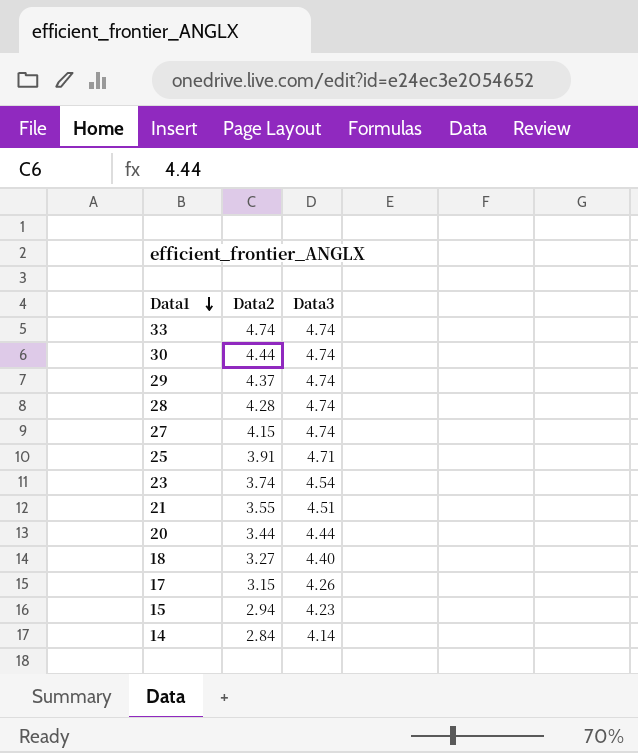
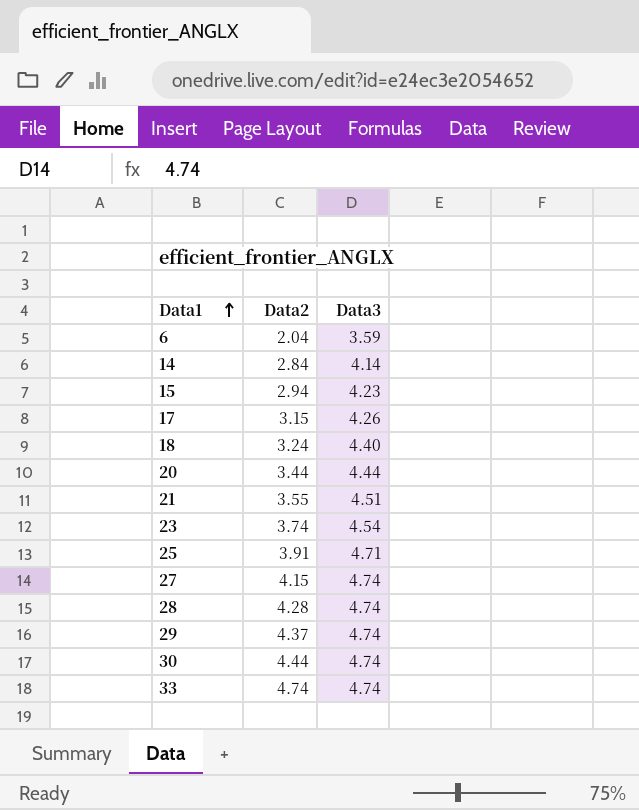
row order: Data1 descending -> Data1 ascending
row 6: none -> 2.04 | 3.59
18 | Data2: 3.27 -> 3.24

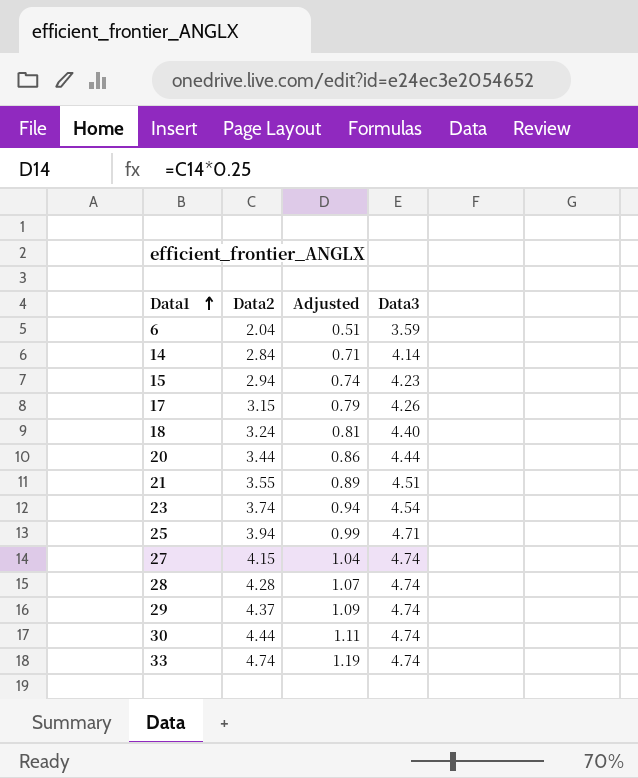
column Adjusted | formula: none -> [Data2] * 0.25
25 | Data2: 3.91 -> 3.94

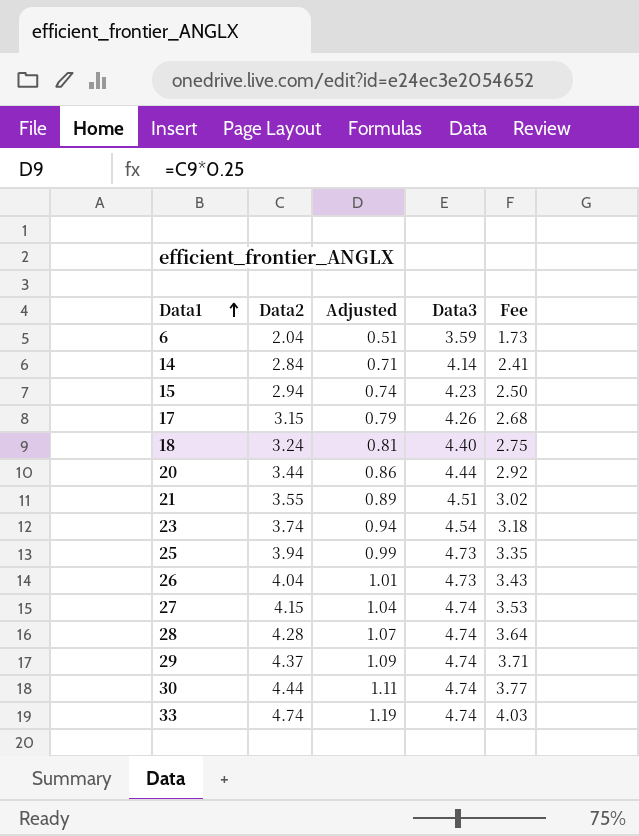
column Fee | formula: none -> [Data2] * 0.85
25 | Data3: 4.71 -> 4.73
row 26: none -> 4.04 | 1.01 | 4.73 | 3.43

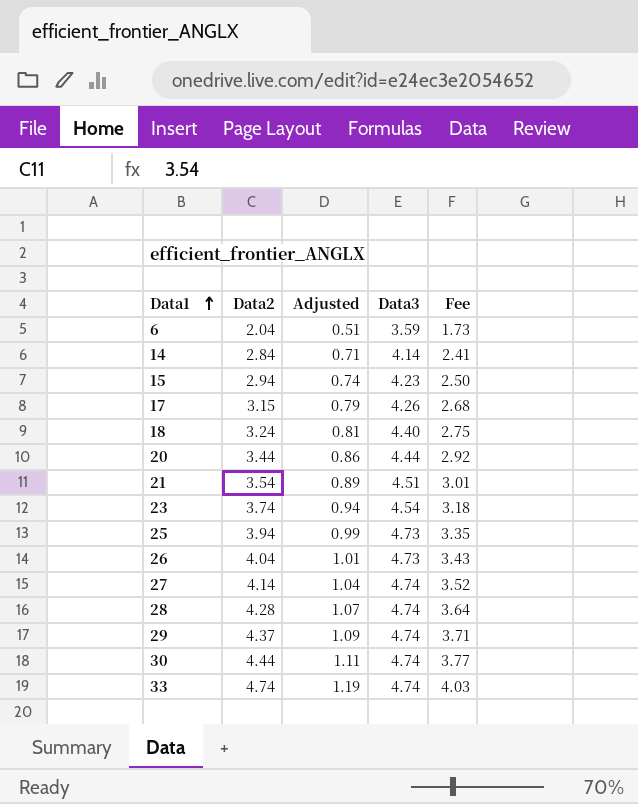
21 | Data2: 3.55 -> 3.54
21 | Fee: 3.02 -> 3.01
27 | Data2: 4.15 -> 4.14
27 | Fee: 3.53 -> 3.52

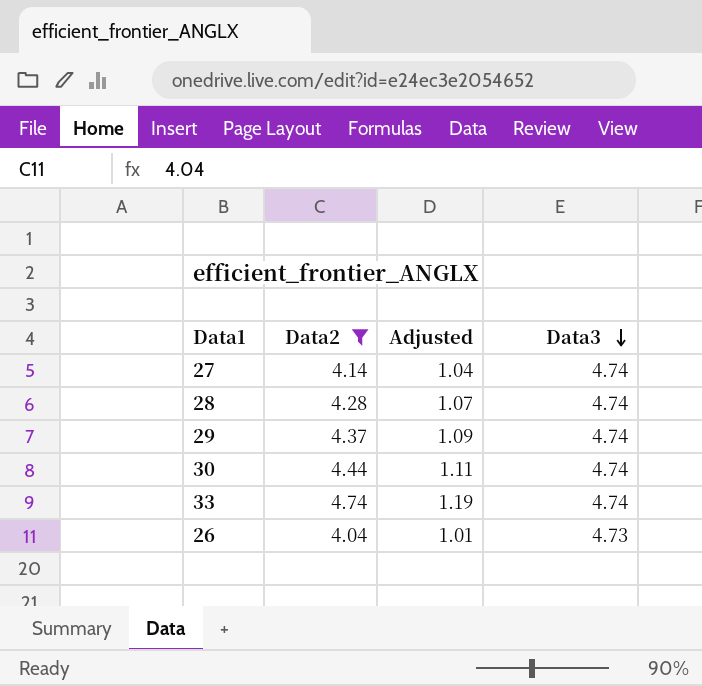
filter: none -> Data2 >= 4.04
row order: Data1 ascending -> Data3 descending
column Fee | formula: [Data2] * 0.85 -> none

